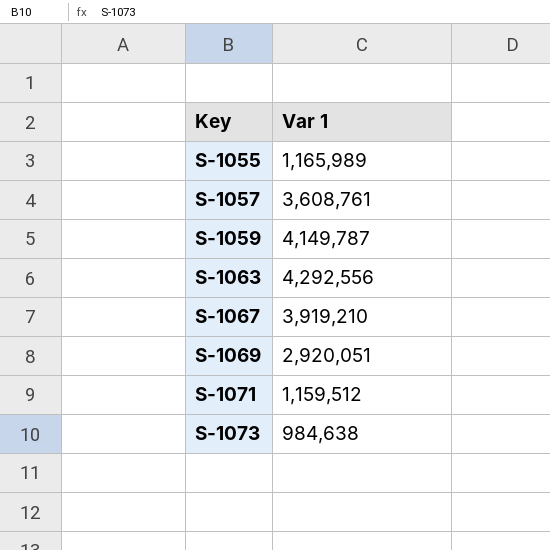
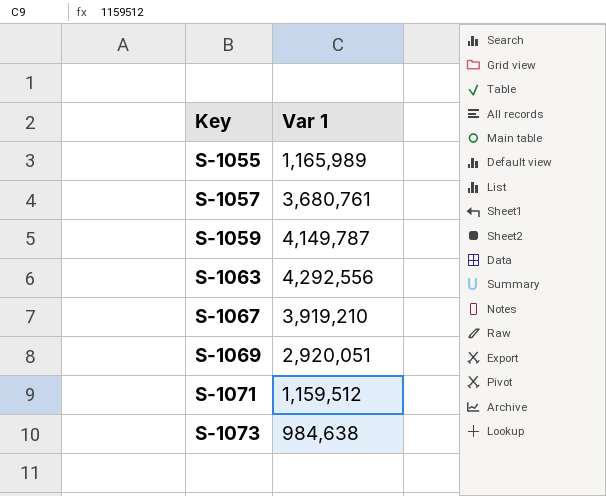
S-1057 | Var 1: 3,608,761 -> 3,680,761

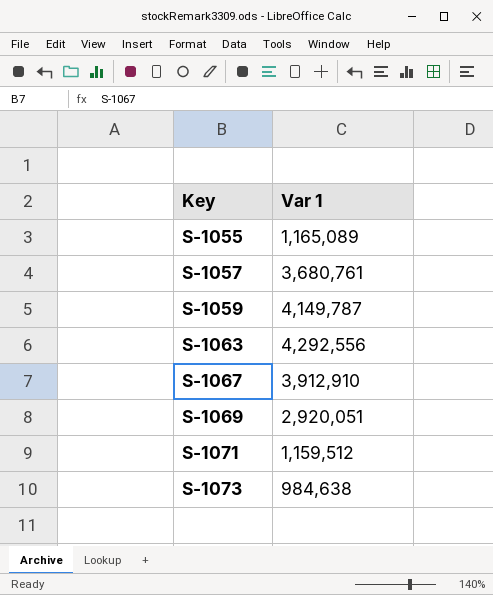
S-1055 | Var 1: 1,165,989 -> 1,165,089
S-1067 | Var 1: 3,919,210 -> 3,912,910

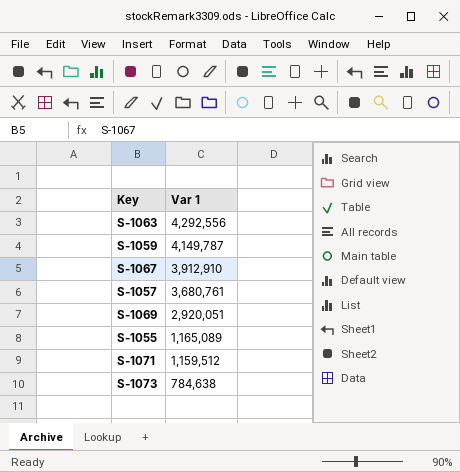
row order: Key ascending -> Var 1 descending
S-1073 | Var 1: 984,638 -> 784,638

